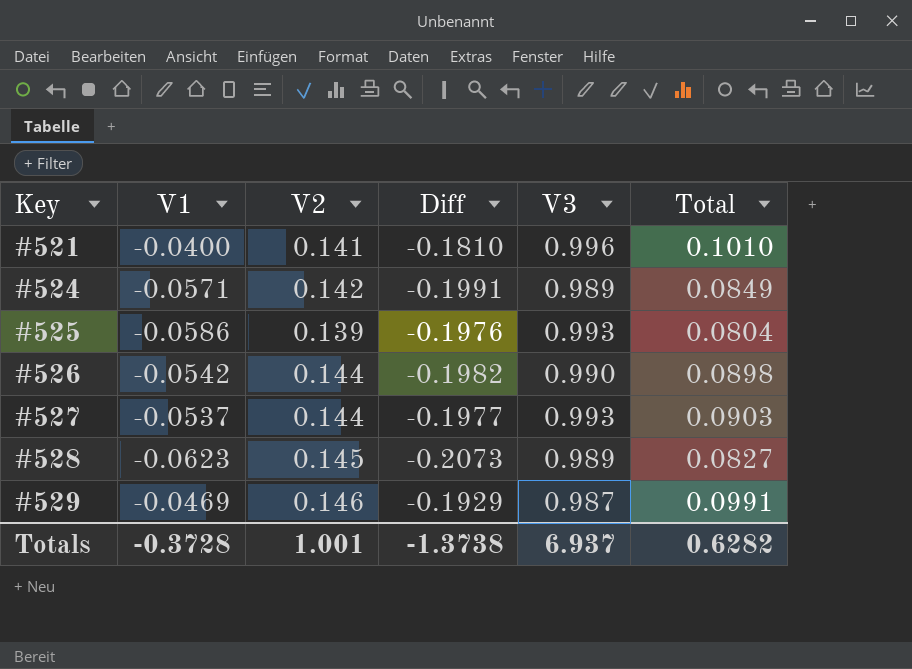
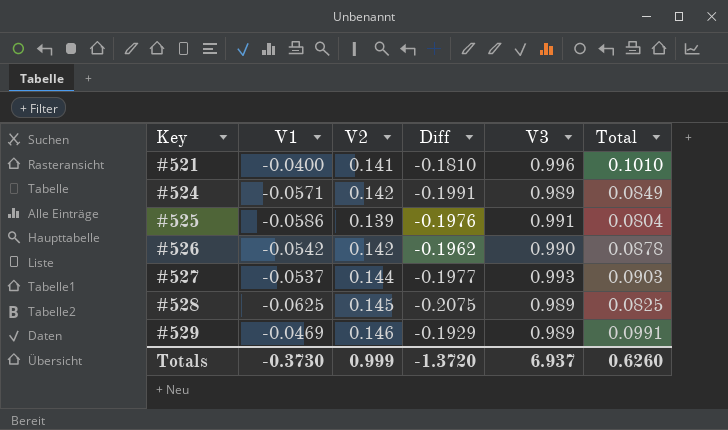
#525 | V3: 0.993 -> 0.991
#526 | V2: 0.144 -> 0.142
#526 | Diff: -0.1982 -> -0.1962
#526 | Total: 0.0898 -> 0.0878
#528 | V1: -0.0623 -> -0.0625
#528 | Diff: -0.2073 -> -0.2075
#528 | Total: 0.0827 -> 0.0825
#529 | V3: 0.987 -> 0.989
Totals | V1: -0.3728 -> -0.3730
Totals | V2: 1.001 -> 0.999
Totals | Diff: -1.3738 -> -1.3720
Totals | Total: 0.6282 -> 0.6260

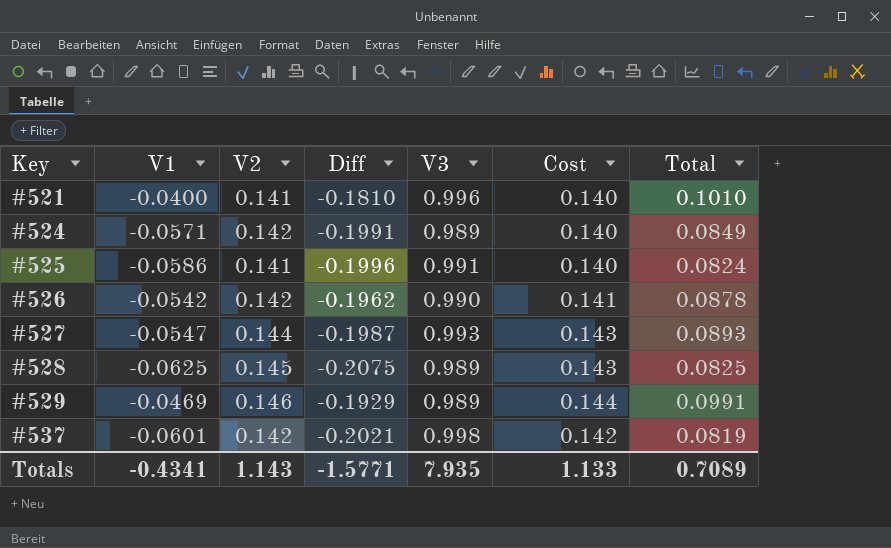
column Cost | formula: none -> [V2] * [V3]
#525 | V2: 0.139 -> 0.141
#525 | Diff: -0.1976 -> -0.1996
#525 | Total: 0.0804 -> 0.0824
#527 | V1: -0.0537 -> -0.0547
#527 | Diff: -0.1977 -> -0.1987
#527 | Total: 0.0903 -> 0.0893
row #537: none -> -0.0601 | 0.142 | -0.2021 | 0.998 | 0.142 | 0.0819
Totals | V1: -0.3730 -> -0.4341
Totals | V2: 0.999 -> 1.143
Totals | Diff: -1.3720 -> -1.5771
Totals | V3: 6.937 -> 7.935
Totals | Total: 0.6260 -> 0.7089

